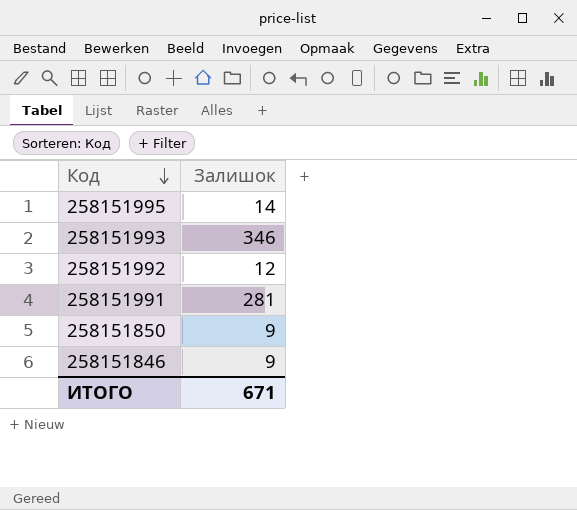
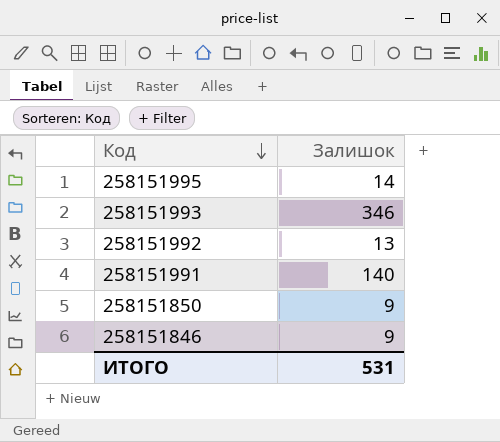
258151992 | Залишок: 12 -> 13
258151991 | Залишок: 281 -> 140
ИТОГО | Залишок: 671 -> 531

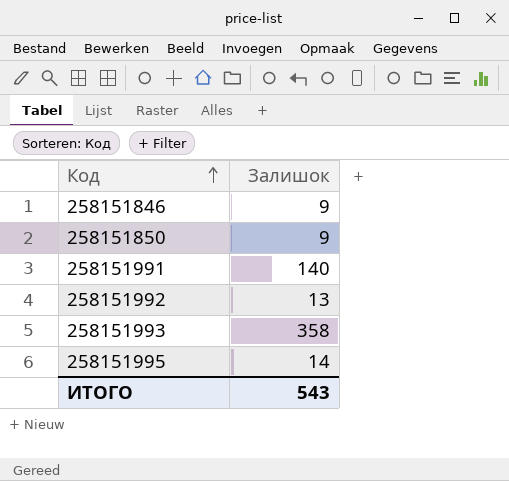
row order: Код descending -> Код ascending
258151993 | Залишок: 346 -> 358
ИТОГО | Залишок: 531 -> 543

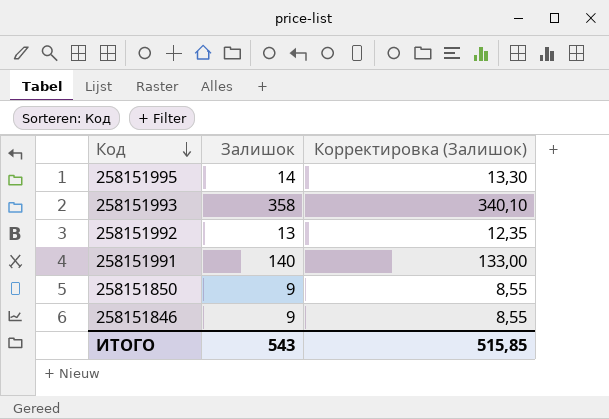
row order: Код ascending -> Код descending
column Корректировка (Залишок) | formula: none -> [Залишок] * 0,95

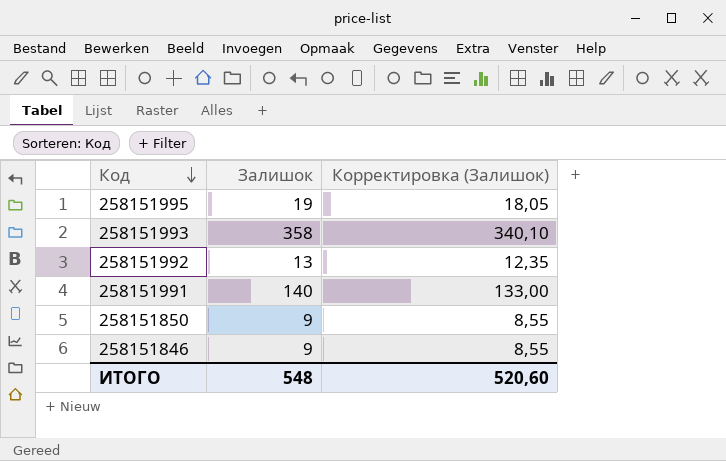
258151995 | Залишок: 14 -> 19
258151995 | Корректировка (Залишок): 13,30 -> 18,05
ИТОГО | Залишок: 543 -> 548
ИТОГО | Корректировка (Залишок): 515,85 -> 520,60

